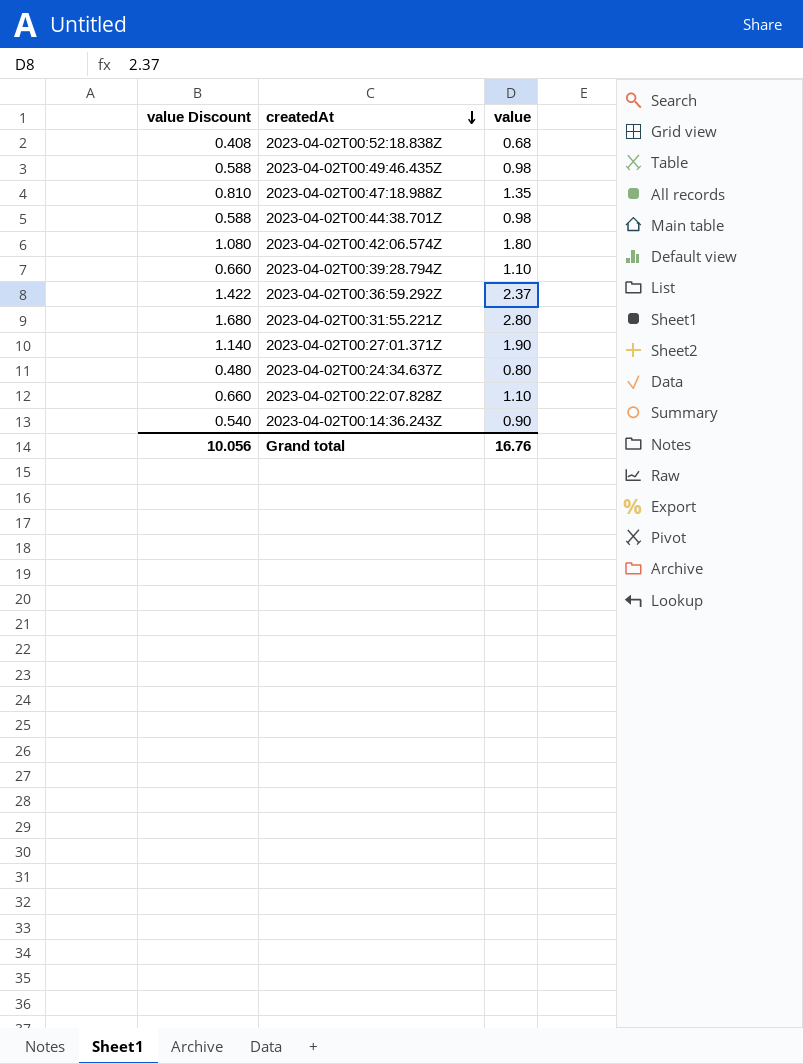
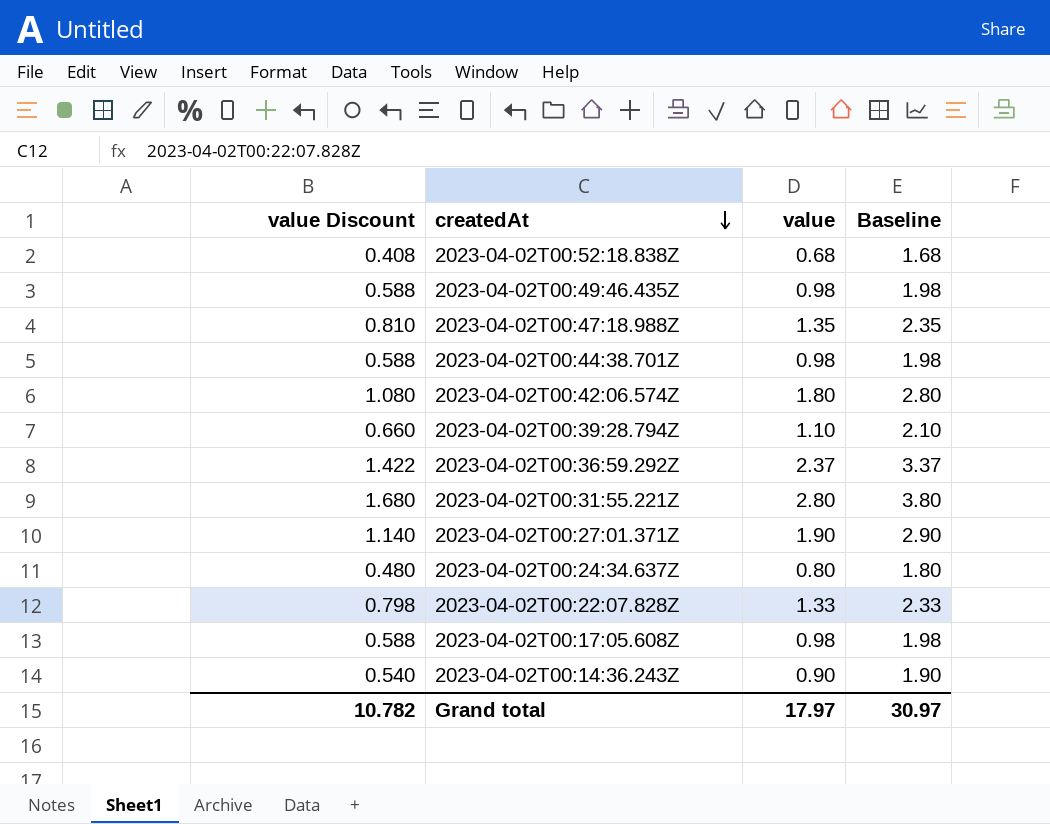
column Baseline | formula: none -> [value] + 1
2023-04-02T00:22:07.828Z | value Discount: 0.660 -> 0.798
2023-04-02T00:22:07.828Z | value: 1.10 -> 1.33
row 2023-04-02T00:17:05.608Z: none -> 0.588 | 0.98 | 1.98
Grand total | value Discount: 10.056 -> 10.782
Grand total | value: 16.76 -> 17.97

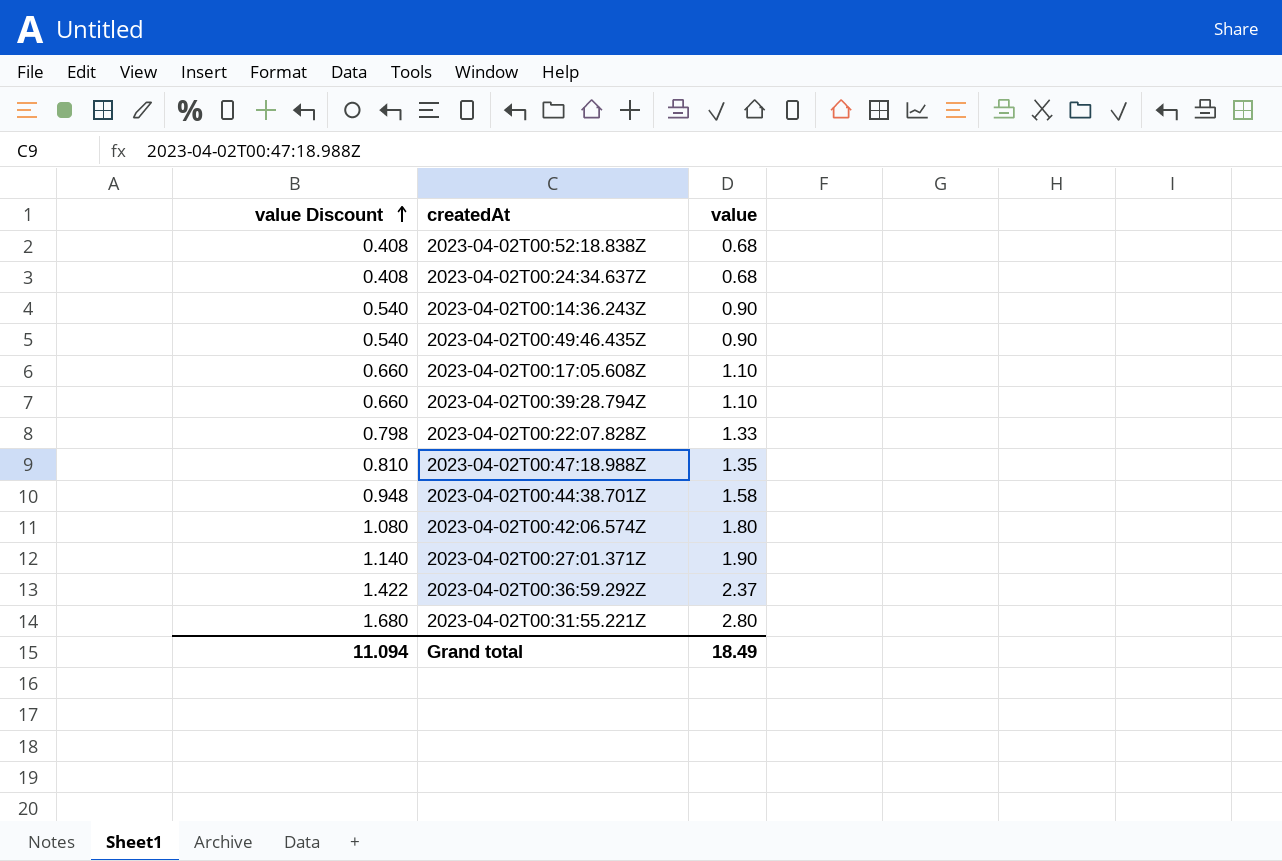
row order: createdAt descending -> value Discount ascending
column Baseline | formula: [value] + 1 -> none
2023-04-02T00:24:34.637Z | value Discount: 0.480 -> 0.408
2023-04-02T00:24:34.637Z | value: 0.80 -> 0.68
2023-04-02T00:49:46.435Z | value Discount: 0.588 -> 0.540
2023-04-02T00:49:46.435Z | value: 0.98 -> 0.90
2023-04-02T00:17:05.608Z | value Discount: 0.588 -> 0.660
2023-04-02T00:17:05.608Z | value: 0.98 -> 1.10
2023-04-02T00:44:38.701Z | value Discount: 0.588 -> 0.948
2023-04-02T00:44:38.701Z | value: 0.98 -> 1.58
Grand total | value Discount: 10.782 -> 11.094
Grand total | value: 17.97 -> 18.49

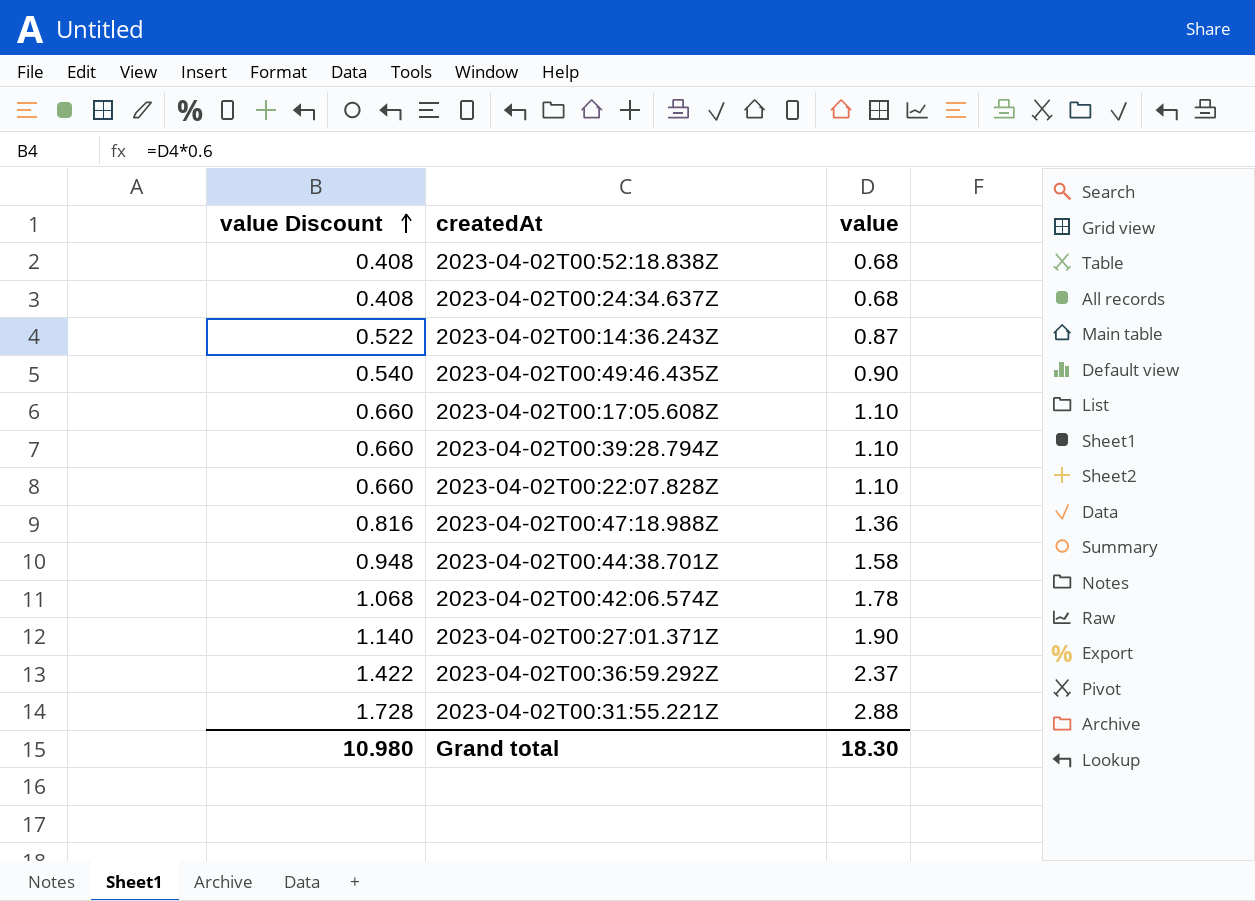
2023-04-02T00:14:36.243Z | value Discount: 0.540 -> 0.522
2023-04-02T00:14:36.243Z | value: 0.90 -> 0.87
2023-04-02T00:22:07.828Z | value Discount: 0.798 -> 0.660
2023-04-02T00:22:07.828Z | value: 1.33 -> 1.10
2023-04-02T00:47:18.988Z | value Discount: 0.810 -> 0.816
2023-04-02T00:47:18.988Z | value: 1.35 -> 1.36
2023-04-02T00:42:06.574Z | value Discount: 1.080 -> 1.068
2023-04-02T00:42:06.574Z | value: 1.80 -> 1.78
2023-04-02T00:31:55.221Z | value Discount: 1.680 -> 1.728
2023-04-02T00:31:55.221Z | value: 2.80 -> 2.88
Grand total | value Discount: 11.094 -> 10.980
Grand total | value: 18.49 -> 18.30

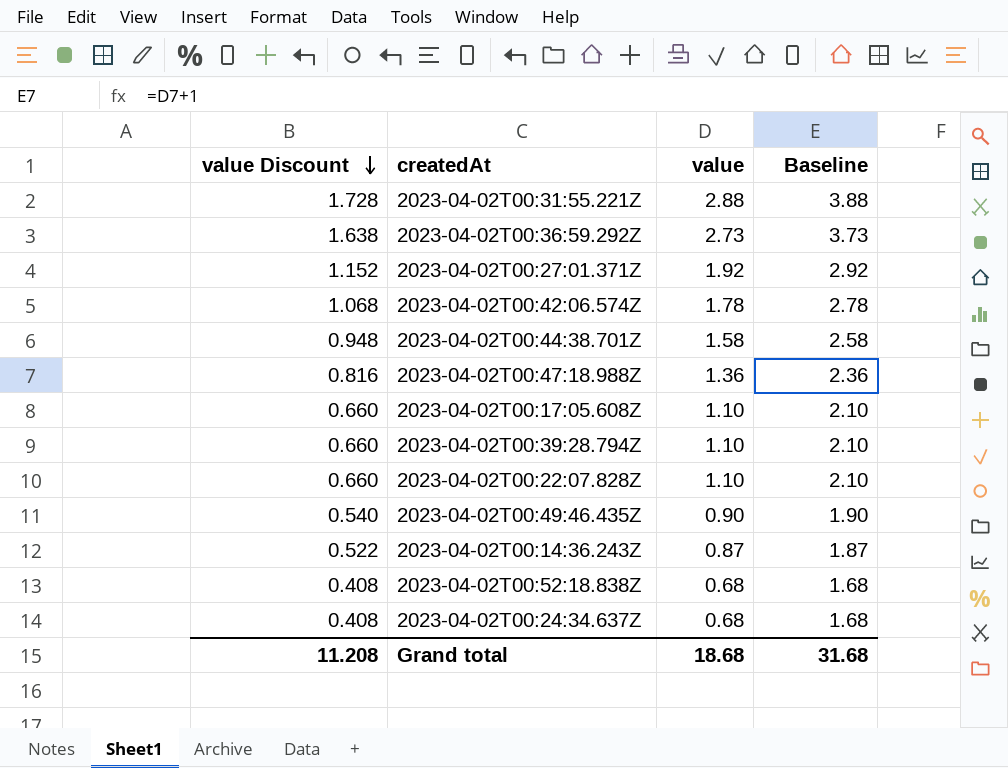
row order: value Discount ascending -> value Discount descending
column Baseline | formula: none -> [value] + 1
2023-04-02T00:36:59.292Z | value Discount: 1.422 -> 1.638
2023-04-02T00:36:59.292Z | value: 2.37 -> 2.73
2023-04-02T00:27:01.371Z | value Discount: 1.140 -> 1.152
2023-04-02T00:27:01.371Z | value: 1.90 -> 1.92
Grand total | value Discount: 10.980 -> 11.208
Grand total | value: 18.30 -> 18.68

